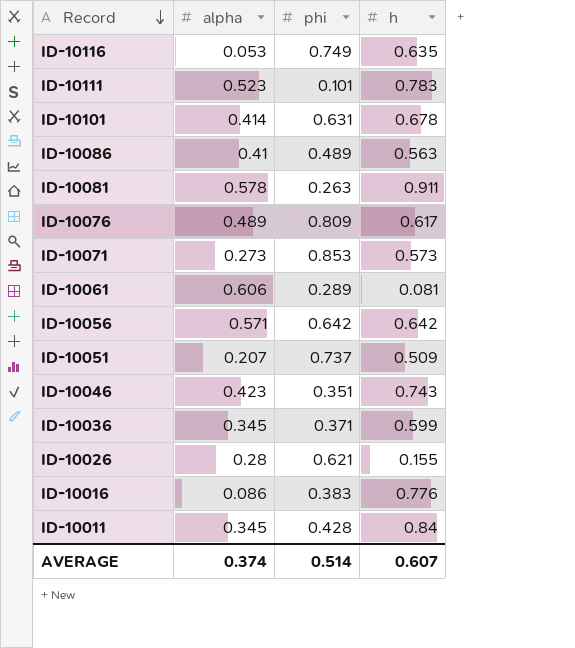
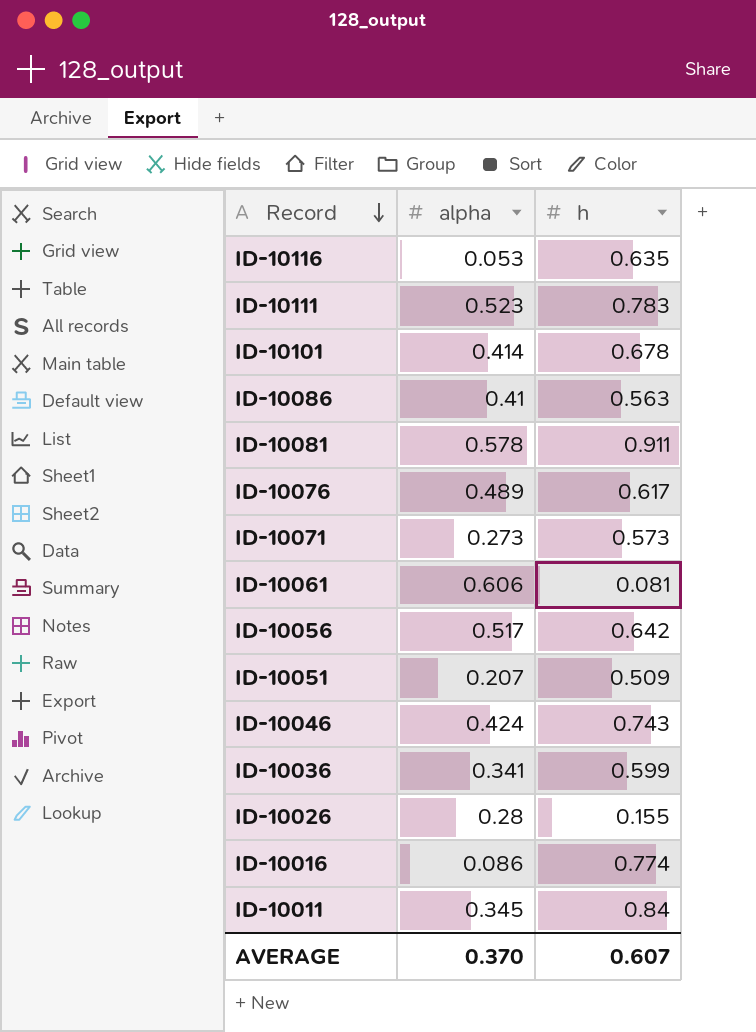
column phi | position: 3 -> none
ID-10056 | alpha: 0.571 -> 0.517
ID-10046 | alpha: 0.423 -> 0.424
ID-10036 | alpha: 0.345 -> 0.341
ID-10016 | h: 0.776 -> 0.774
AVERAGE | alpha: 0.374 -> 0.370

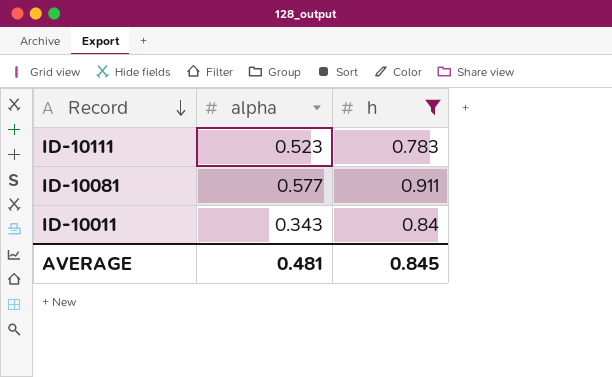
filter: none -> h >= 0.783
ID-10081 | alpha: 0.578 -> 0.577
ID-10011 | alpha: 0.345 -> 0.343
AVERAGE | alpha: 0.370 -> 0.481
AVERAGE | h: 0.607 -> 0.845

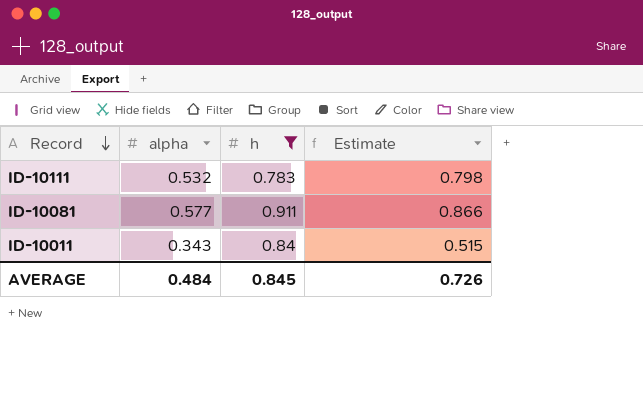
column Estimate | formula: none -> [alpha] * 1.5
ID-10111 | alpha: 0.523 -> 0.532
AVERAGE | alpha: 0.481 -> 0.484

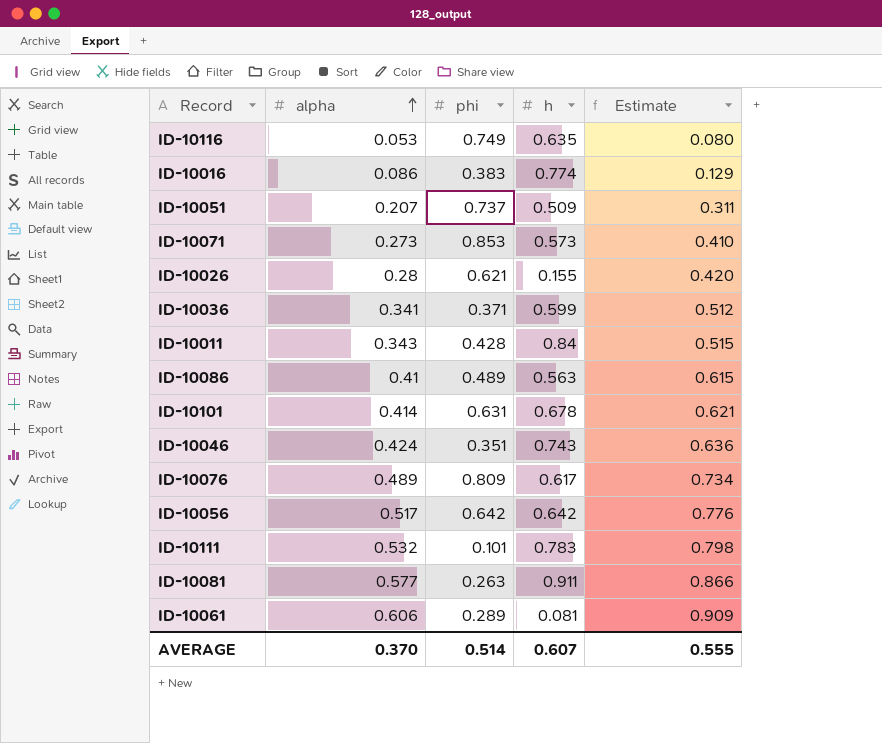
filter: h >= 0.783 -> none
row order: Record descending -> alpha ascending
column phi | position: none -> 3
AVERAGE | alpha: 0.484 -> 0.370
AVERAGE | h: 0.845 -> 0.607
AVERAGE | Estimate: 0.726 -> 0.555

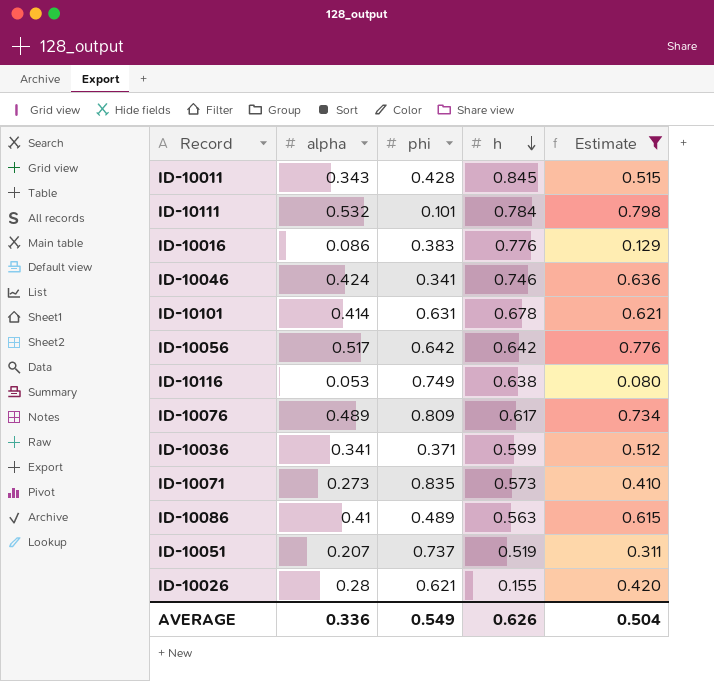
filter: none -> Estimate <= 0.798
row order: alpha ascending -> h descending
ID-10011 | h: 0.84 -> 0.845
ID-10111 | h: 0.783 -> 0.784
ID-10016 | h: 0.774 -> 0.776
ID-10046 | phi: 0.351 -> 0.341
ID-10046 | h: 0.743 -> 0.746
ID-10116 | h: 0.635 -> 0.638
ID-10071 | phi: 0.853 -> 0.835
ID-10051 | h: 0.509 -> 0.519
AVERAGE | alpha: 0.370 -> 0.336
AVERAGE | phi: 0.514 -> 0.549
AVERAGE | h: 0.607 -> 0.626
AVERAGE | Estimate: 0.555 -> 0.504

